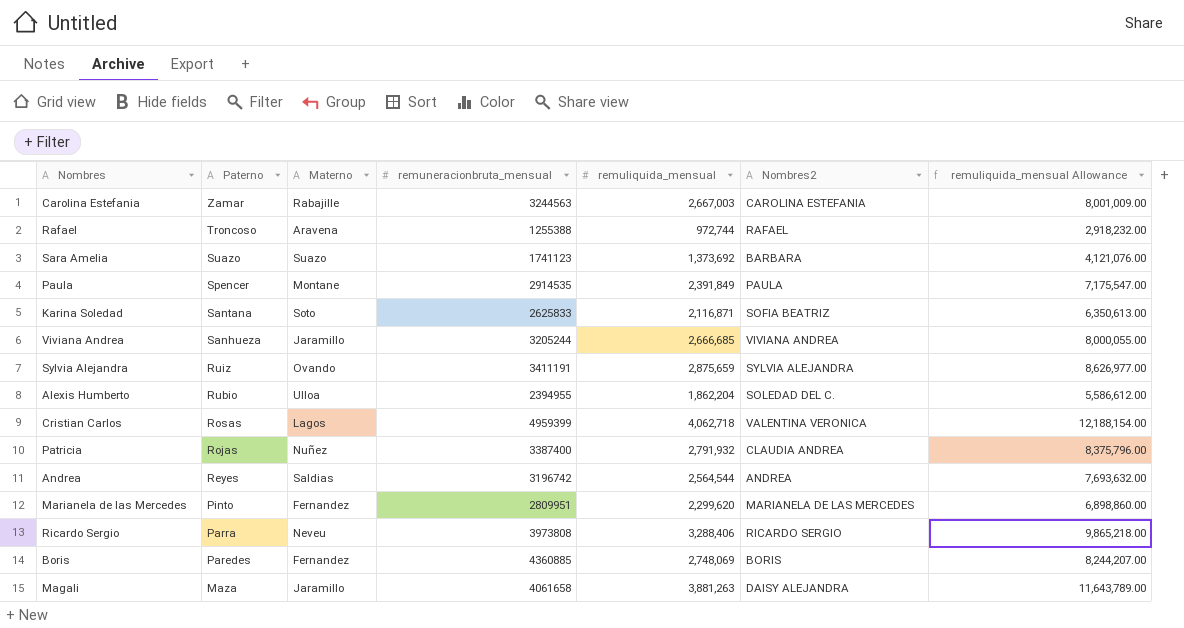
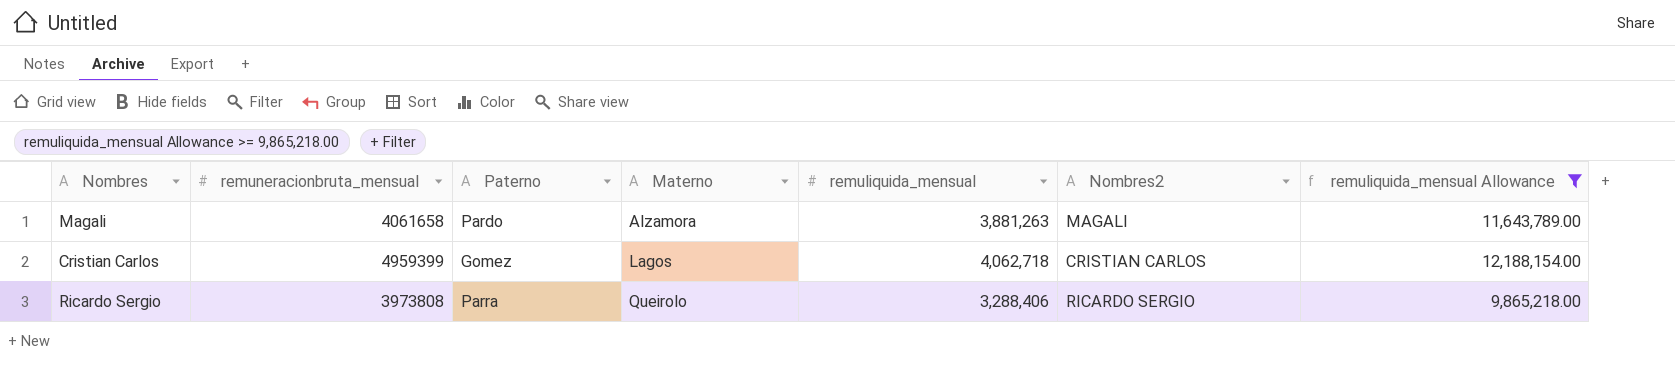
filter: none -> remuliquida_mensual Allowance >= 9,865,218.00
row order: Paterno descending -> Materno ascending
column remuneracionbruta_mensual | position: 4 -> 2
Magali | Paterno: Maza -> Pardo
Magali | Materno: Jaramillo -> Alzamora
Magali | Nombres2: DAISY ALEJANDRA -> MAGALI
Cristian Carlos | Paterno: Rosas -> Gomez
Cristian Carlos | Nombres2: VALENTINA VERONICA -> CRISTIAN CARLOS
Ricardo Sergio | Materno: Neveu -> Queirolo

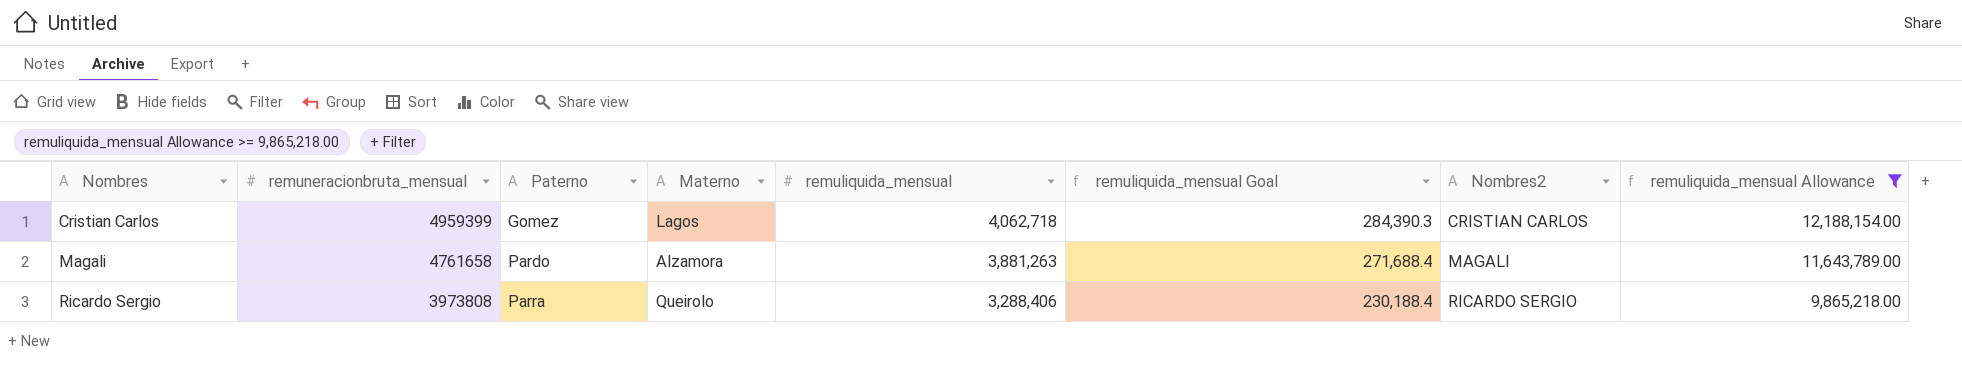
row order: Materno ascending -> Nombres ascending
column remuliquida_mensual Goal | formula: none -> [remuliquida_mensual] * 0.07
Magali | remuneracionbruta_mensual: 4061658 -> 4761658

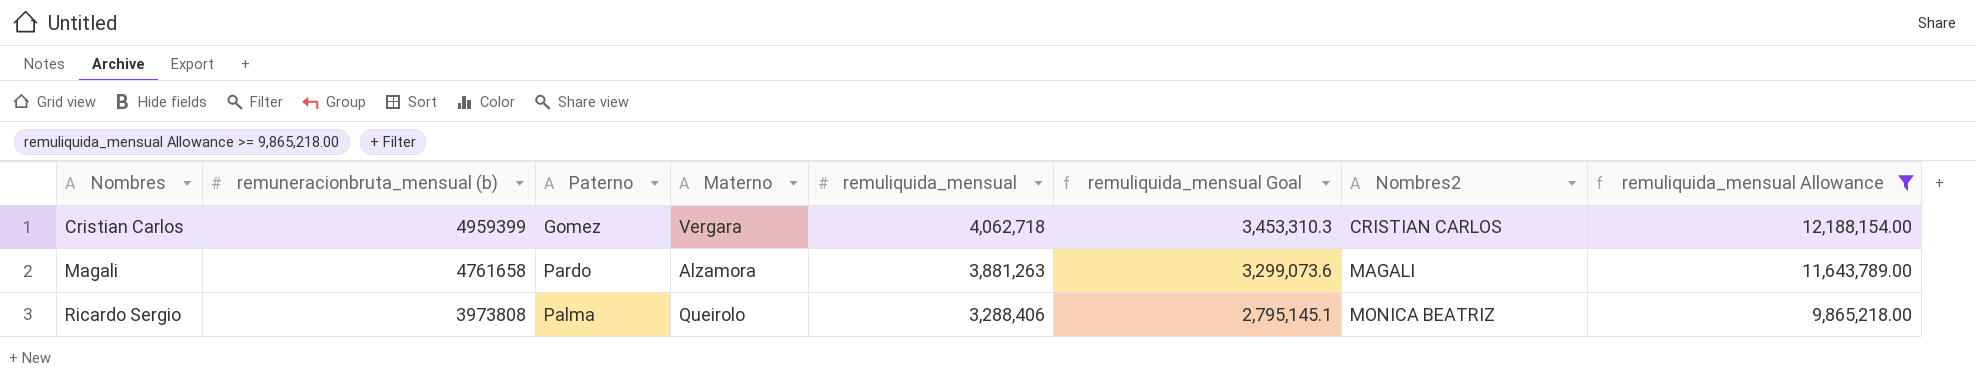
column name: remuneracionbruta_mensual -> remuneracionbruta_mensual (b)
column remuliquida_mensual Goal | formula: [remuliquida_mensual] * 0.07 -> [remuliquida_mensual] * 0.85
Cristian Carlos | Materno: Lagos -> Vergara
Ricardo Sergio | Paterno: Parra -> Palma
Ricardo Sergio | Nombres2: RICARDO SERGIO -> MONICA BEATRIZ

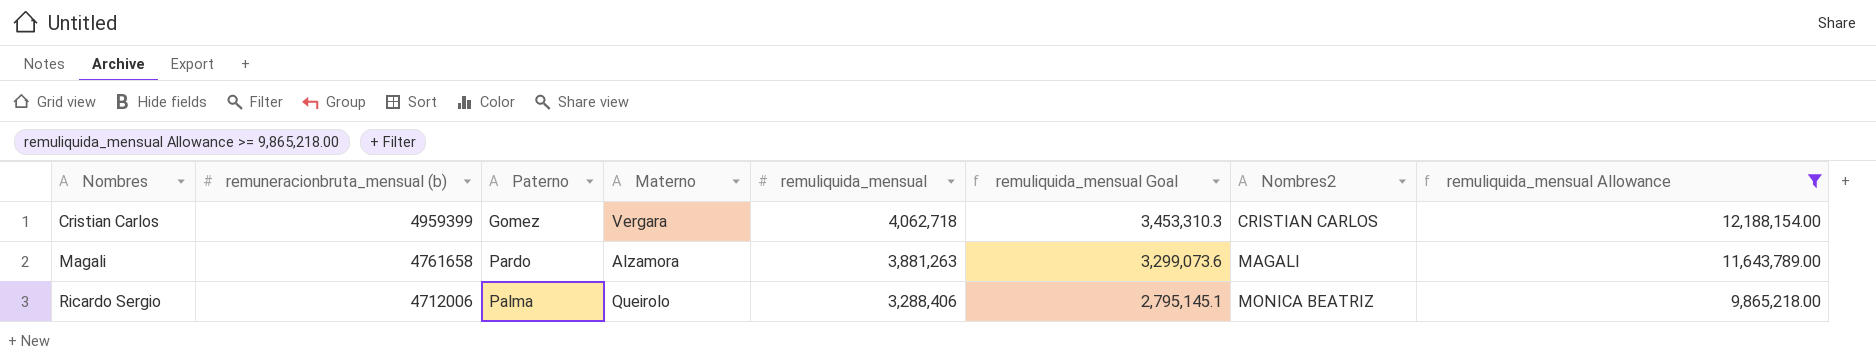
Ricardo Sergio | remuneracionbruta_mensual (b): 3973808 -> 4712006

